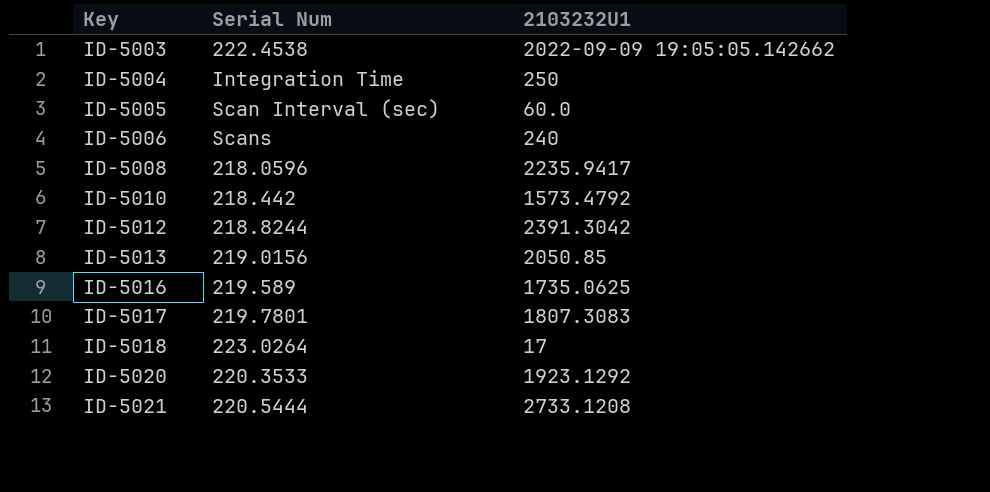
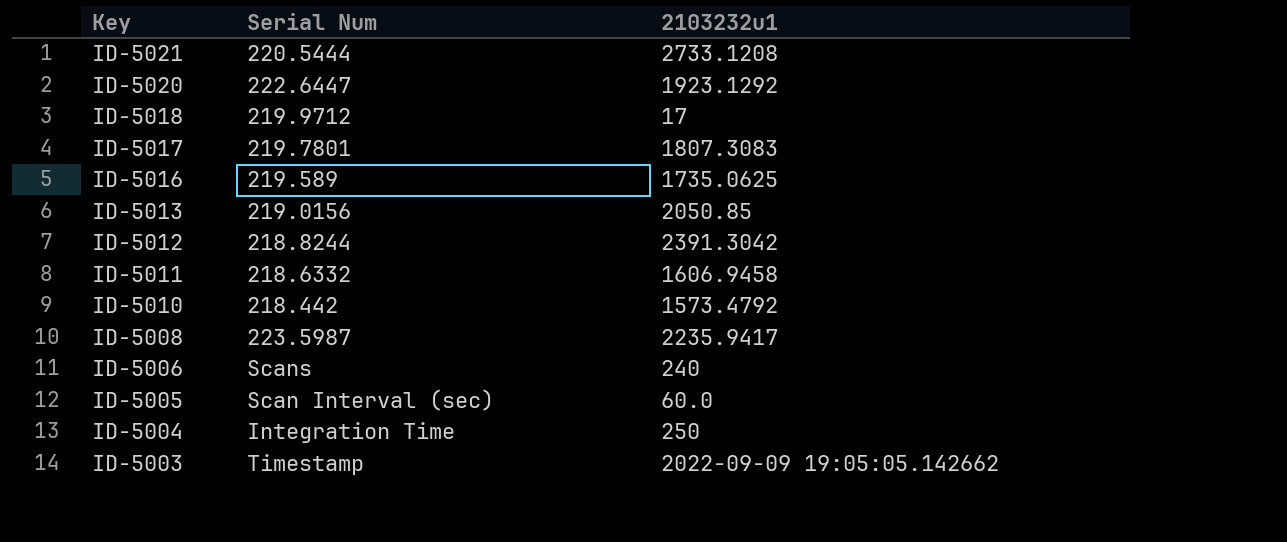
row order: Key ascending -> Key descending
column name: 2103232U1 -> 2103232u1
ID-5020 | Serial Num: 220.3533 -> 222.6447
ID-5018 | Serial Num: 223.0264 -> 219.9712
row ID-5011: none -> 218.6332 | 1606.9458
ID-5008 | Serial Num: 218.0596 -> 223.5987
ID-5003 | Serial Num: 222.4538 -> Timestamp

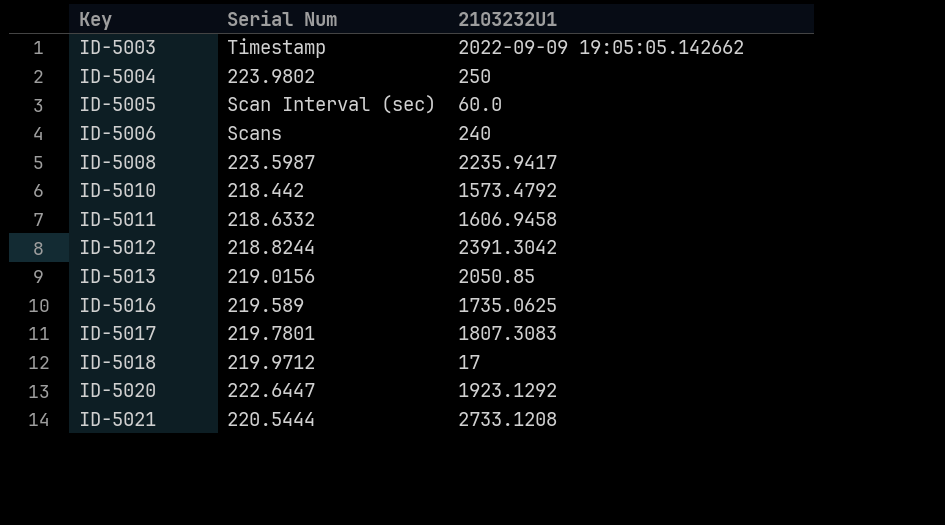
row order: Key descending -> Key ascending
column name: 2103232u1 -> 2103232U1
ID-5004 | Serial Num: Integration Time -> 223.9802

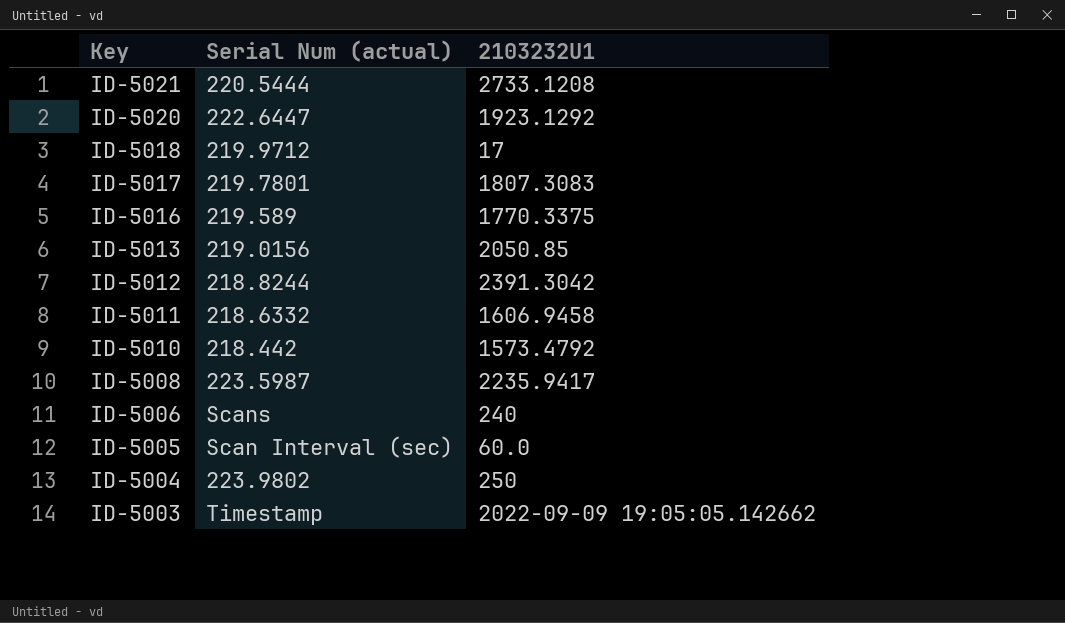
row order: Key ascending -> Key descending
column name: Serial Num -> Serial Num (actual)
ID-5016 | 2103232U1: 1735.0625 -> 1770.3375

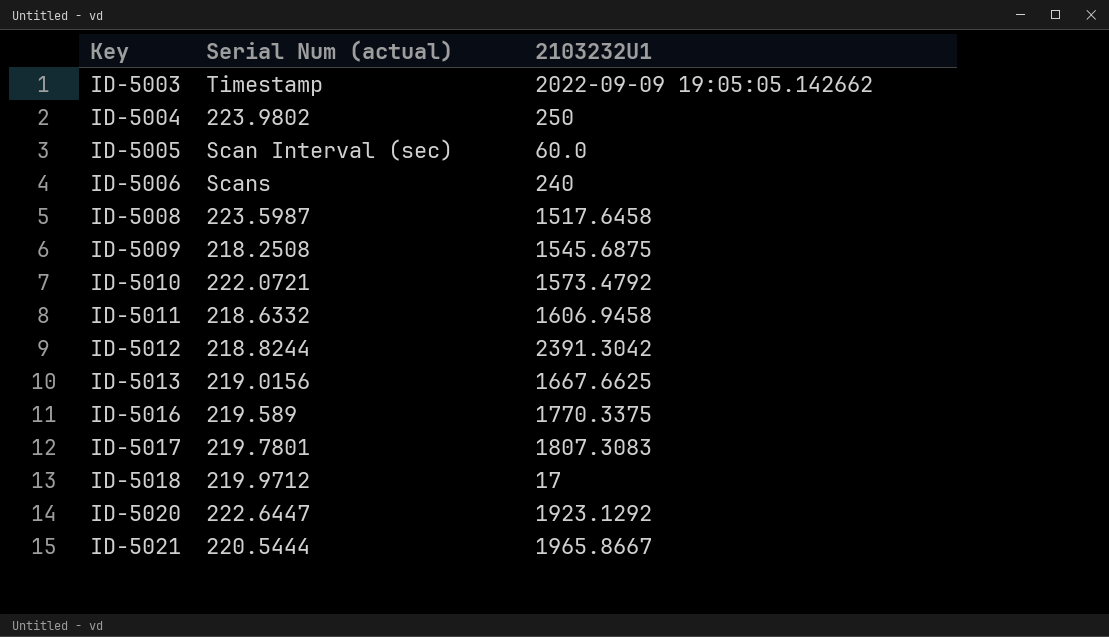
row order: Key descending -> Key ascending
ID-5008 | 2103232U1: 2235.9417 -> 1517.6458
row ID-5009: none -> 218.2508 | 1545.6875
ID-5010 | Serial Num (actual): 218.442 -> 222.0721
ID-5013 | 2103232U1: 2050.85 -> 1667.6625
ID-5021 | 2103232U1: 2733.1208 -> 1965.8667

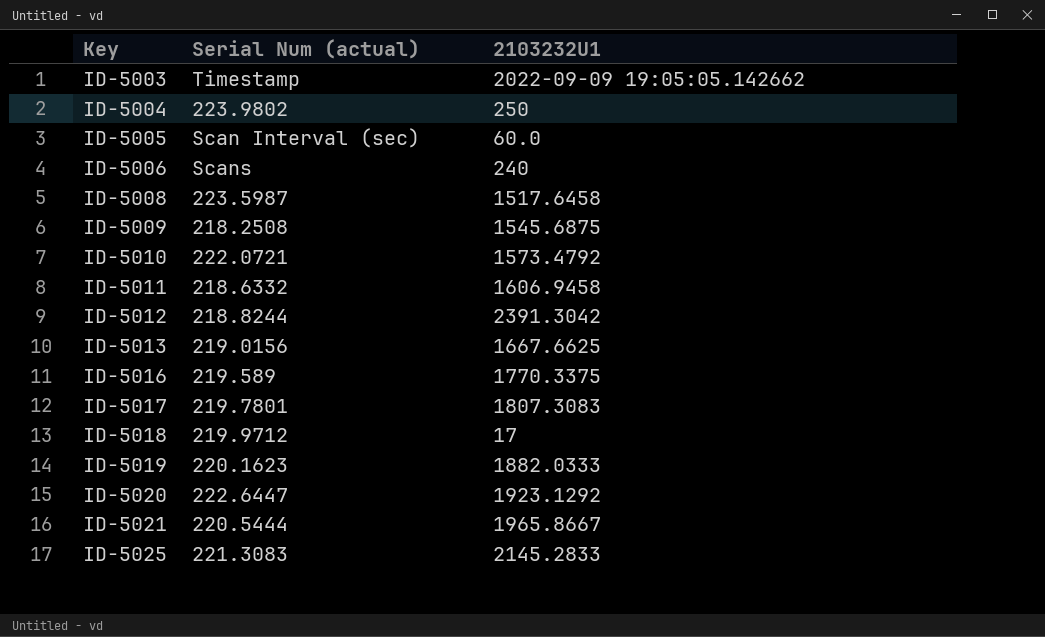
row ID-5019: none -> 220.1623 | 1882.0333
row ID-5025: none -> 221.3083 | 2145.2833

